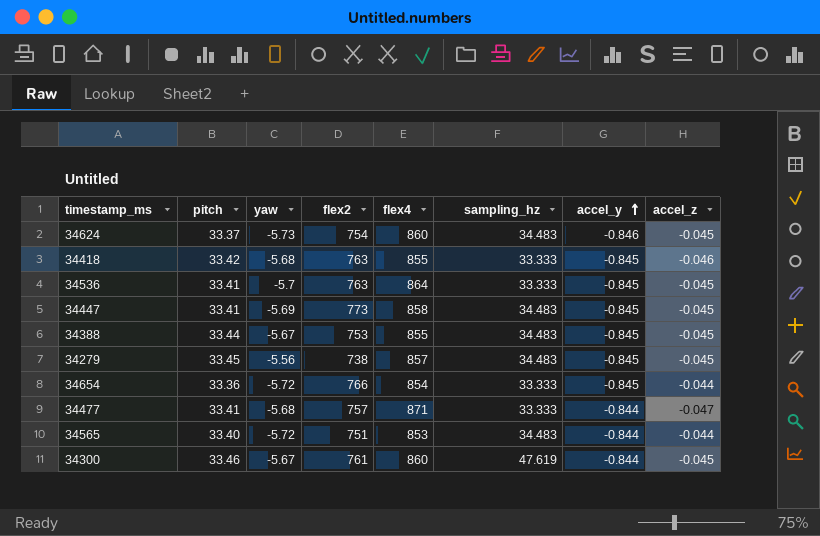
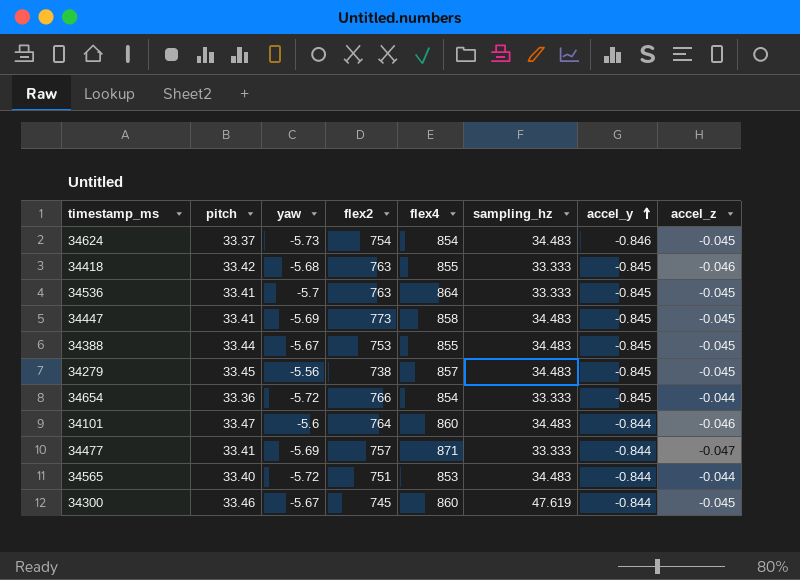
34624 | flex4: 860 -> 854
row 34101: none -> 33.47 | -5.6 | 764 | 860 | 34.483 | -0.844 | -0.046
34477 | yaw: -5.68 -> -5.69
34300 | flex2: 761 -> 745

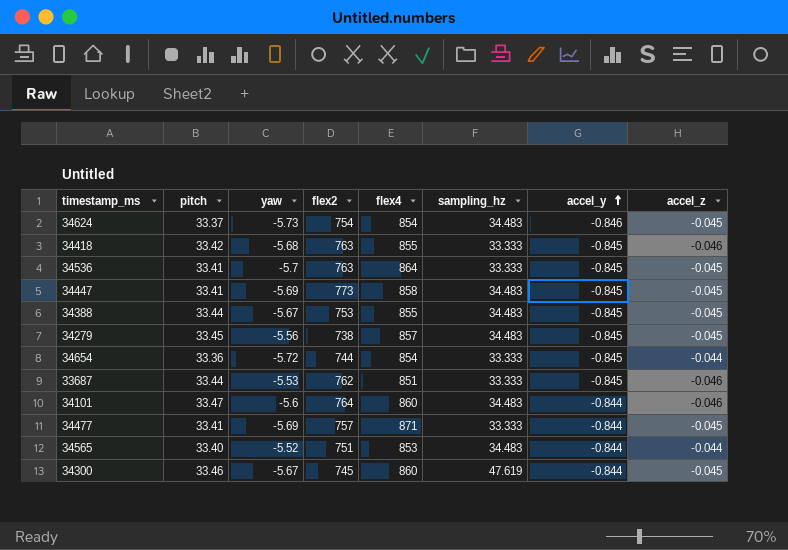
34654 | flex2: 766 -> 744
row 33687: none -> 33.44 | -5.53 | 762 | 851 | 33.333 | -0.845 | -0.046
34477 | accel_z: -0.047 -> -0.045
34565 | yaw: -5.72 -> -5.52

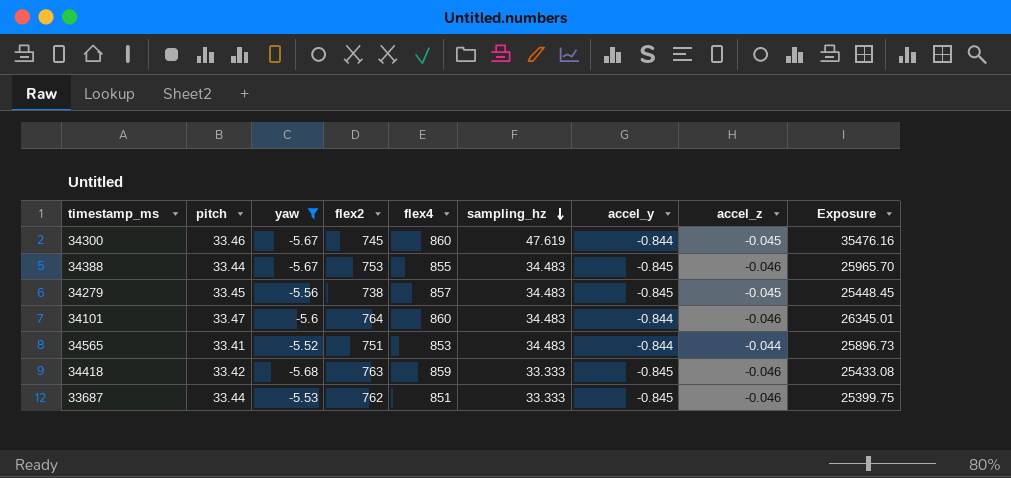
filter: none -> yaw >= -5.68
row order: accel_y ascending -> sampling_hz descending
column Exposure | formula: none -> [flex2] * [sampling_hz]
34388 | accel_z: -0.045 -> -0.046
34565 | pitch: 33.40 -> 33.41
34418 | flex4: 855 -> 859

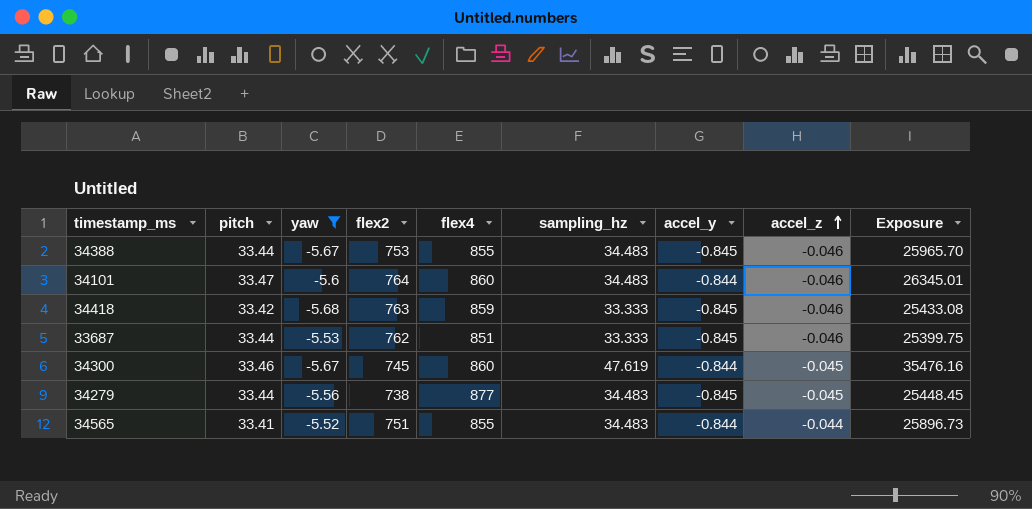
row order: sampling_hz descending -> accel_z ascending
34279 | pitch: 33.45 -> 33.44
34279 | flex4: 857 -> 877
34565 | flex4: 853 -> 855

